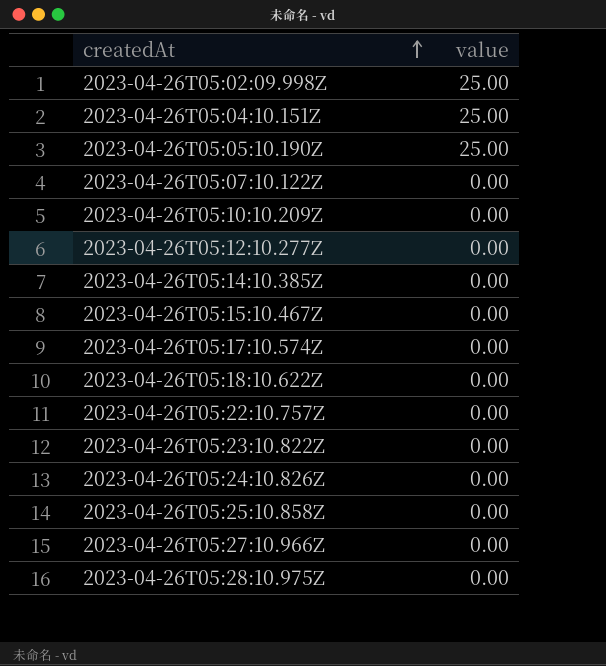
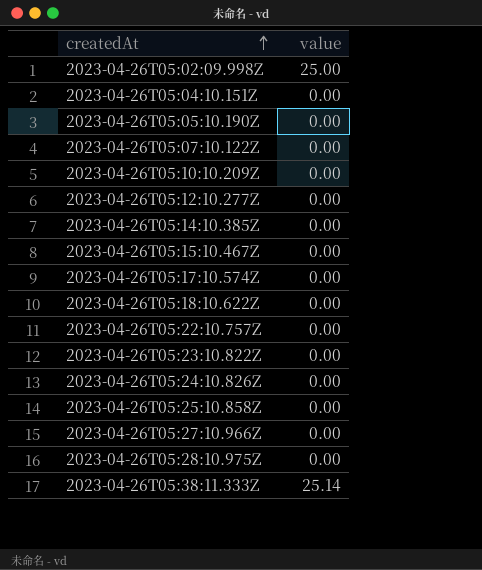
2023-04-26T05:04:10.151Z | value: 25.00 -> 0.00
2023-04-26T05:05:10.190Z | value: 25.00 -> 0.00
row 2023-04-26T05:38:11.333Z: none -> 25.14

